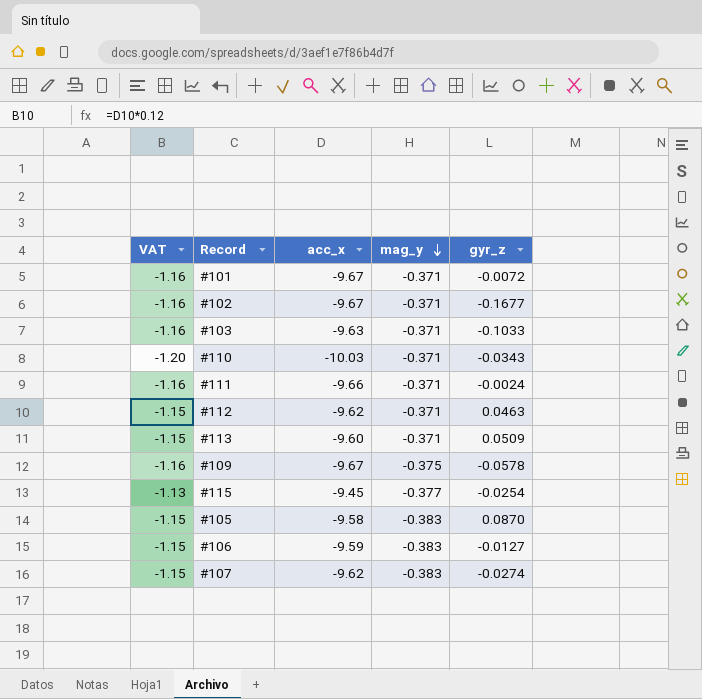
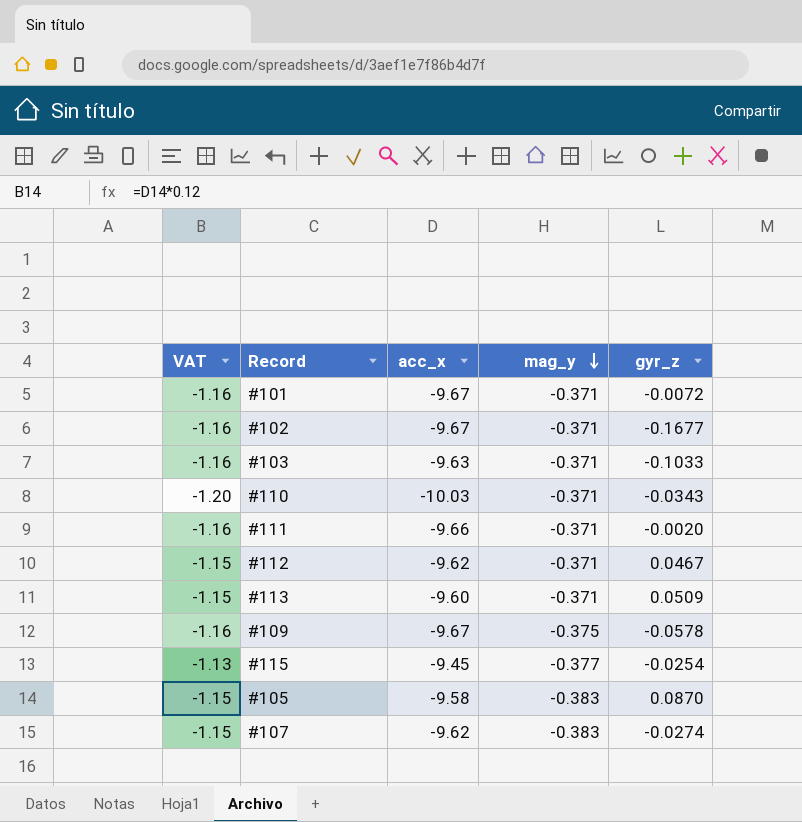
row #106: -1.15 | -9.59 | -0.383 | -0.0127 -> none
#111 | gyr_z: -0.0024 -> -0.0020
#112 | gyr_z: 0.0463 -> 0.0467

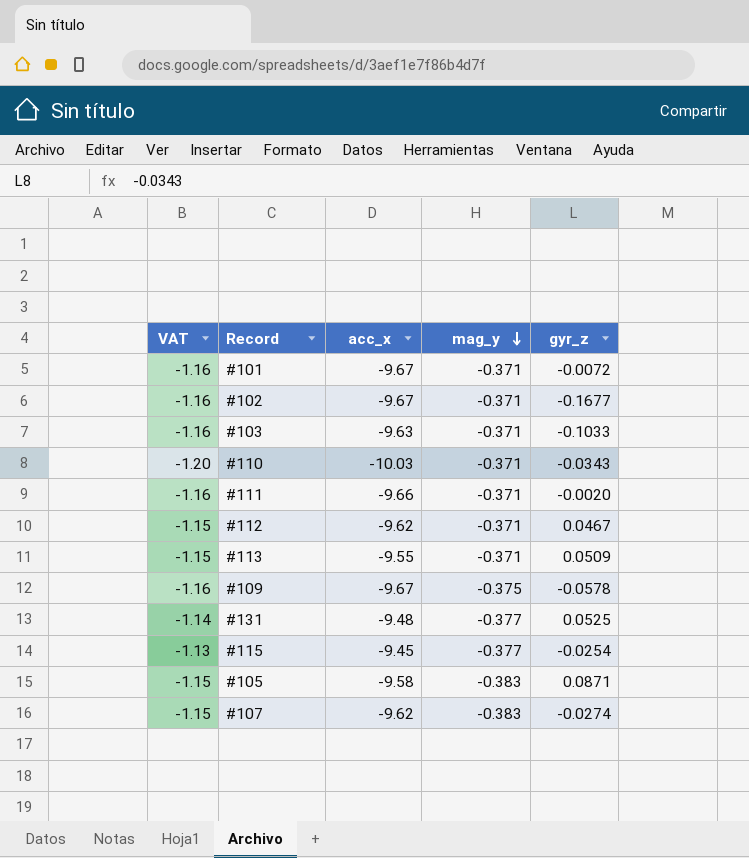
#113 | acc_x: -9.60 -> -9.55
row #131: none -> -1.14 | -9.48 | -0.377 | 0.0525
#105 | gyr_z: 0.0870 -> 0.0871

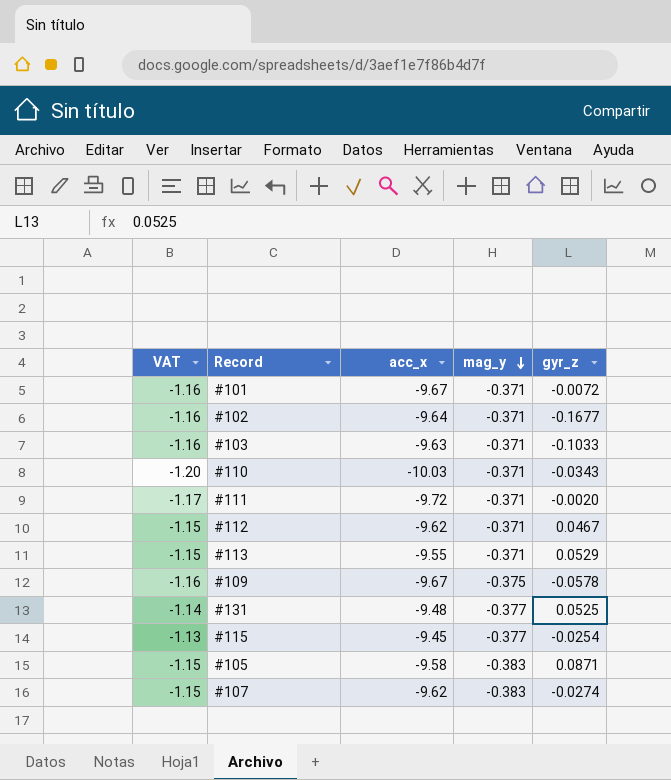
#102 | acc_x: -9.67 -> -9.64
#111 | VAT: -1.16 -> -1.17
#111 | acc_x: -9.66 -> -9.72
#113 | gyr_z: 0.0509 -> 0.0529

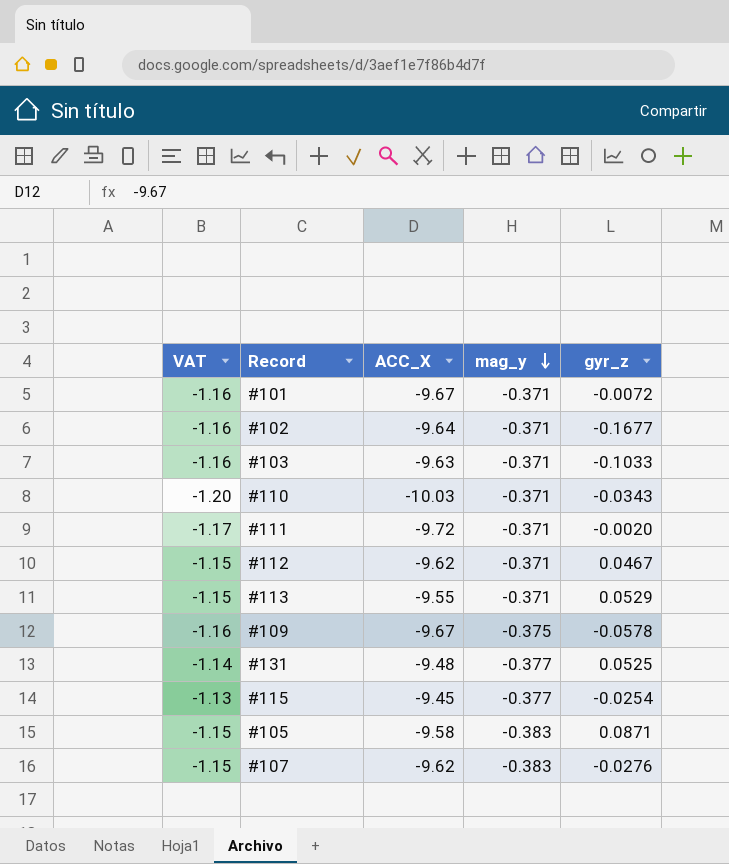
column name: acc_x -> ACC_X
#107 | gyr_z: -0.0274 -> -0.0276

